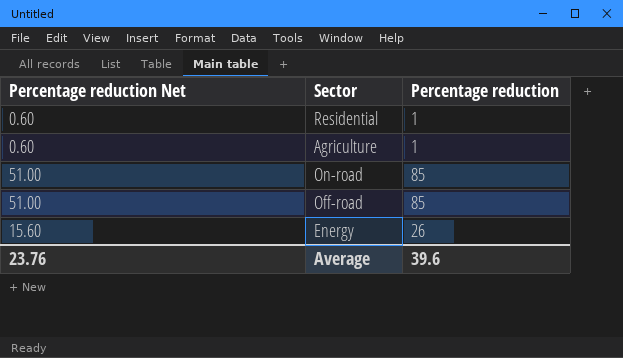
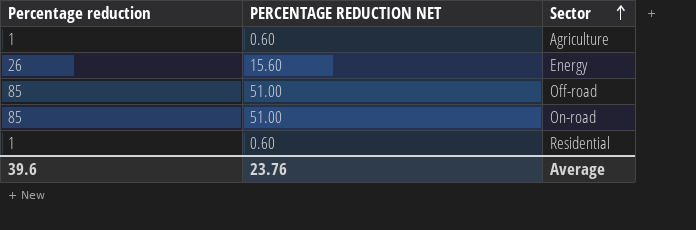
row order: none -> Sector ascending
column Percentage reduction | position: 3 -> 1
column name: Percentage reduction Net -> PERCENTAGE REDUCTION NET

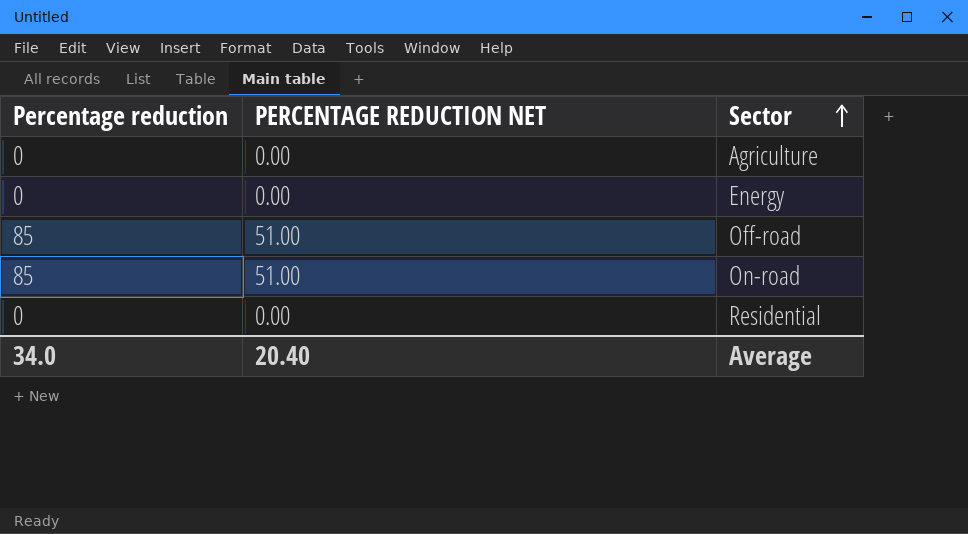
Agriculture | Percentage reduction: 1 -> 0
Agriculture | PERCENTAGE REDUCTION NET: 0.60 -> 0.00
Energy | Percentage reduction: 26 -> 0
Energy | PERCENTAGE REDUCTION NET: 15.60 -> 0.00
Residential | Percentage reduction: 1 -> 0
Residential | PERCENTAGE REDUCTION NET: 0.60 -> 0.00
Average | Percentage reduction: 39.6 -> 34.0
Average | PERCENTAGE REDUCTION NET: 23.76 -> 20.40

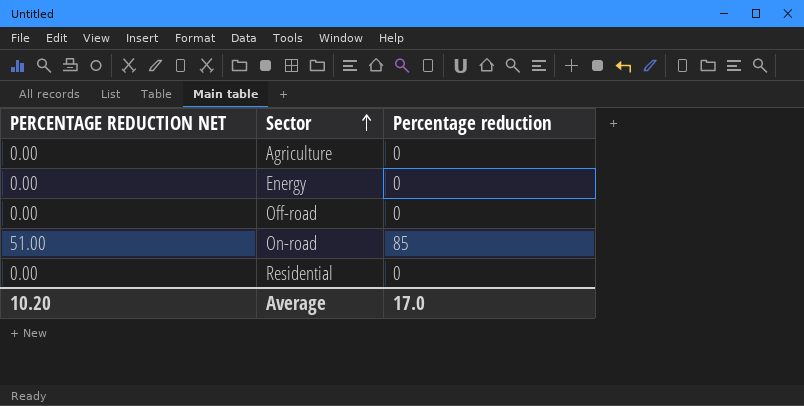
column Percentage reduction | position: 1 -> 3
Off-road | PERCENTAGE REDUCTION NET: 51.00 -> 0.00
Off-road | Percentage reduction: 85 -> 0
Average | PERCENTAGE REDUCTION NET: 20.40 -> 10.20
Average | Percentage reduction: 34.0 -> 17.0

